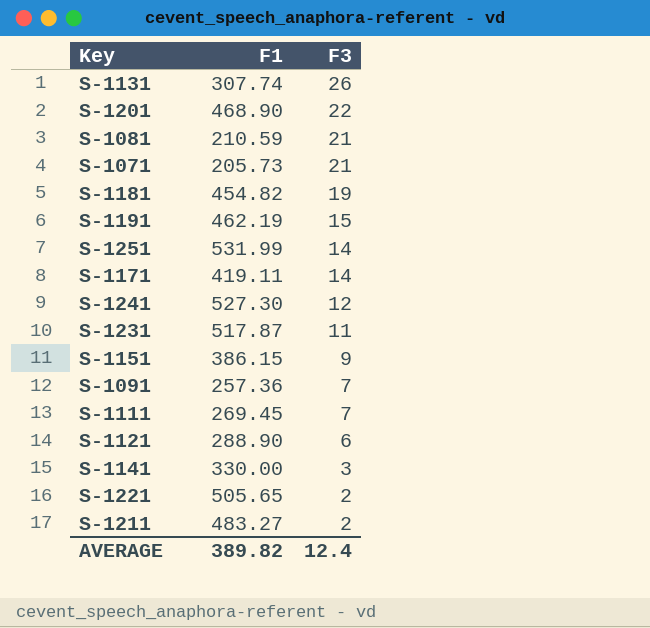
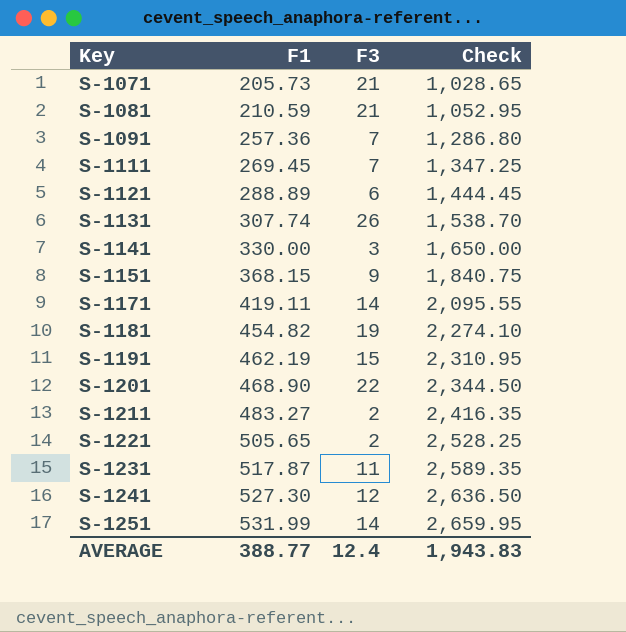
row order: F3 descending -> Key ascending
column Check | formula: none -> [F1] * 5
S-1121 | F1: 288.90 -> 288.89
S-1151 | F1: 386.15 -> 368.15
AVERAGE | F1: 389.82 -> 388.77

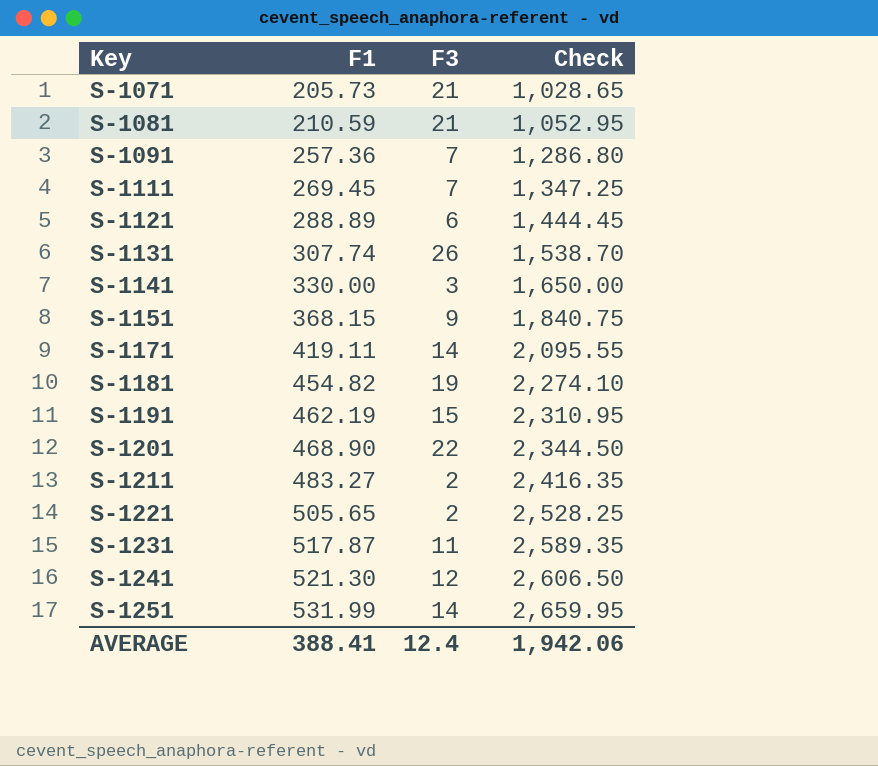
S-1241 | F1: 527.30 -> 521.30
S-1241 | Check: 2,636.50 -> 2,606.50
AVERAGE | F1: 388.77 -> 388.41
AVERAGE | Check: 1,943.83 -> 1,942.06

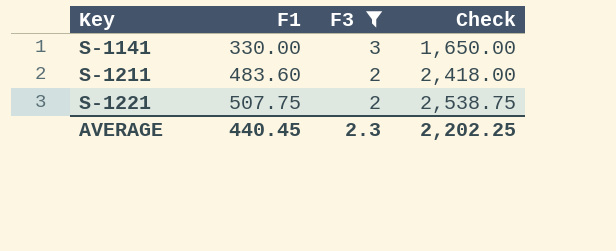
filter: none -> F3 <= 3
S-1211 | F1: 483.27 -> 483.60
S-1211 | Check: 2,416.35 -> 2,418.00
S-1221 | F1: 505.65 -> 507.75
S-1221 | Check: 2,528.25 -> 2,538.75
AVERAGE | F1: 388.41 -> 440.45
AVERAGE | F3: 12.4 -> 2.3
AVERAGE | Check: 1,942.06 -> 2,202.25

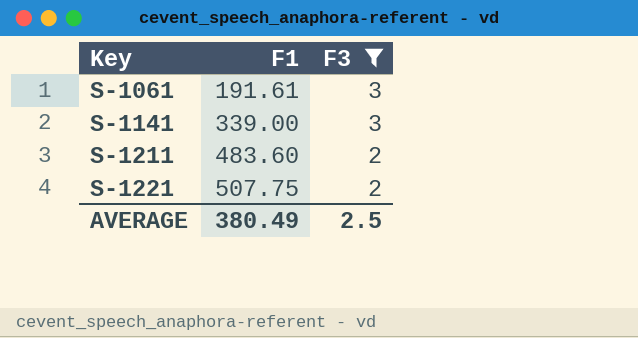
column Check | formula: [F1] * 5 -> none
row S-1061: none -> 191.61 | 3
S-1141 | F1: 330.00 -> 339.00
AVERAGE | F1: 440.45 -> 380.49
AVERAGE | F3: 2.3 -> 2.5

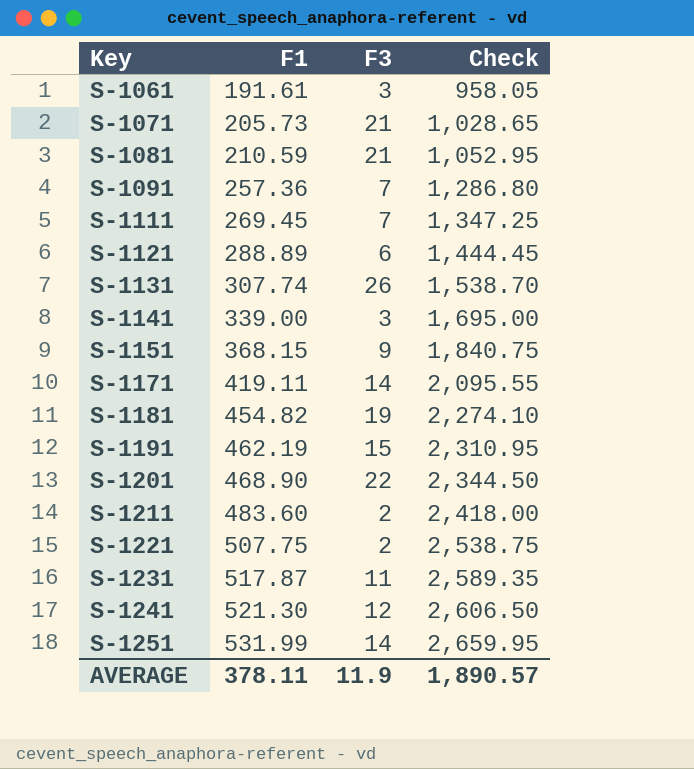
filter: F3 <= 3 -> none
column Check | formula: none -> [F1] * 5
AVERAGE | F1: 380.49 -> 378.11
AVERAGE | F3: 2.5 -> 11.9

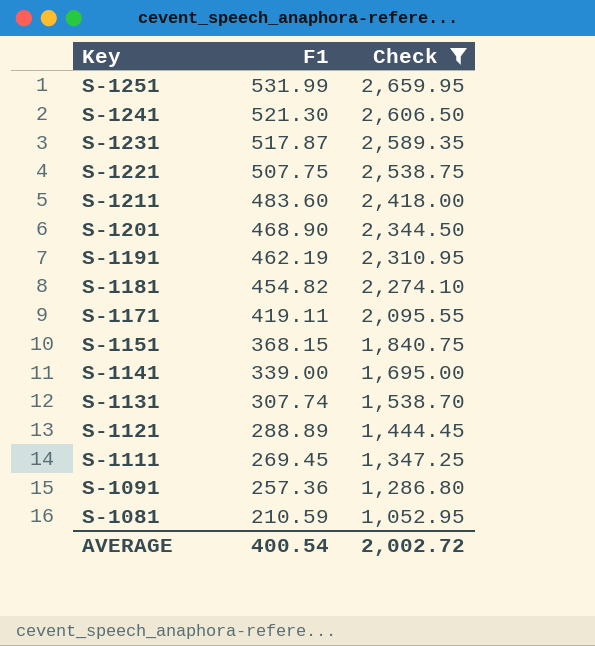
filter: none -> Check >= 1,052.95
row order: Key ascending -> Key descending
column F3 | position: 3 -> none
AVERAGE | F1: 378.11 -> 400.54
AVERAGE | Check: 1,890.57 -> 2,002.72

